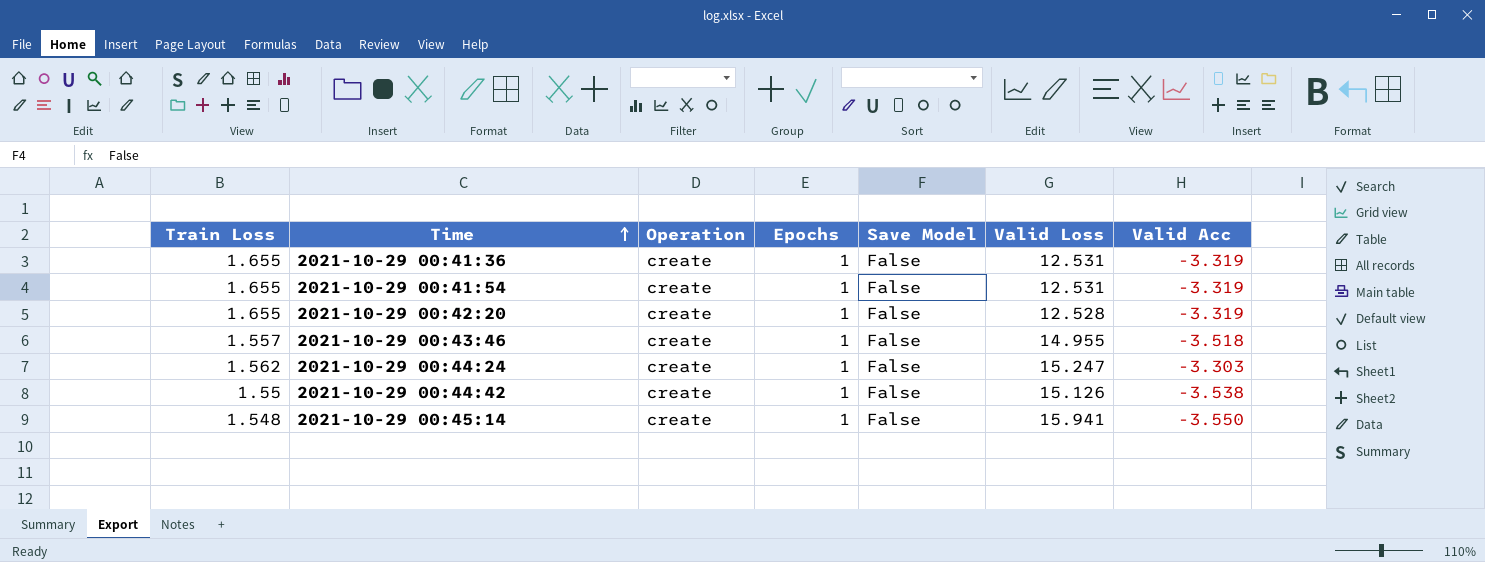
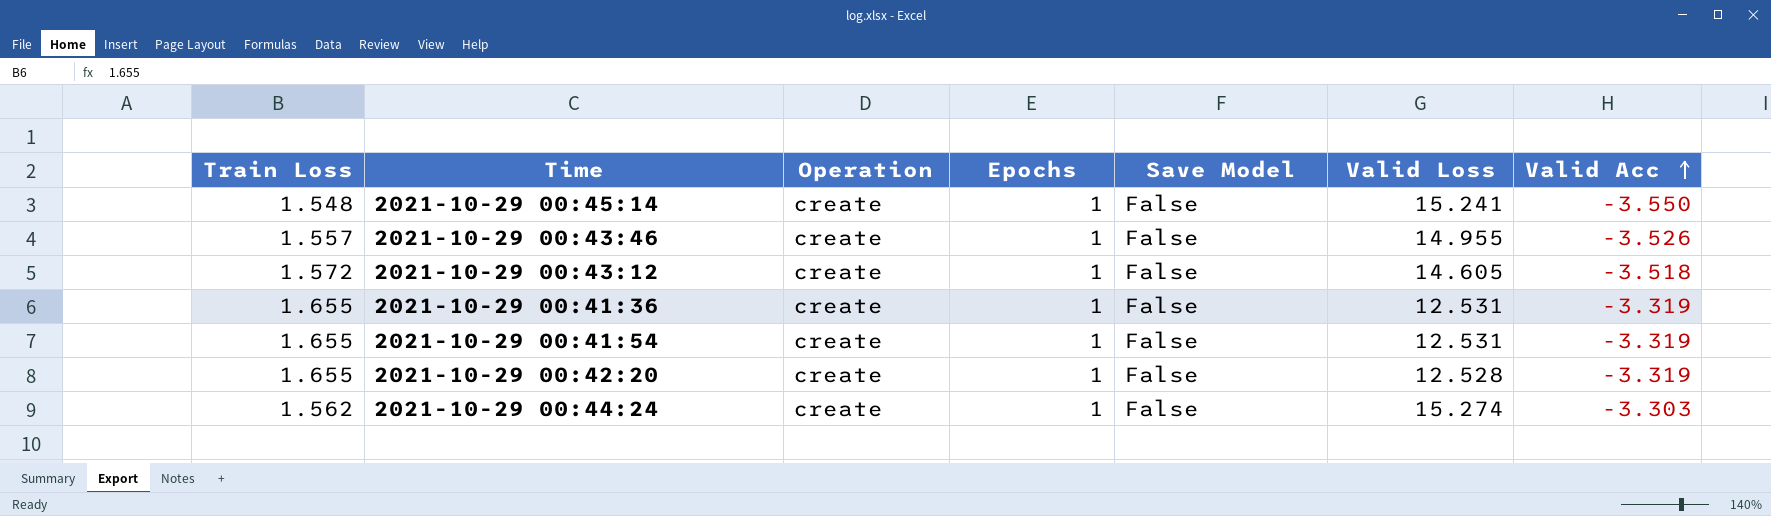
row order: Time ascending -> Valid Acc ascending
row 2021-10-29 00:44:42: 1.55 | create | 1 | False | 15.126 | -3.538 -> none
2021-10-29 00:45:14 | Valid Loss: 15.941 -> 15.241
2021-10-29 00:43:46 | Valid Acc: -3.518 -> -3.526
row 2021-10-29 00:43:12: none -> 1.572 | create | 1 | False | 14.605 | -3.518
2021-10-29 00:44:24 | Valid Loss: 15.247 -> 15.274

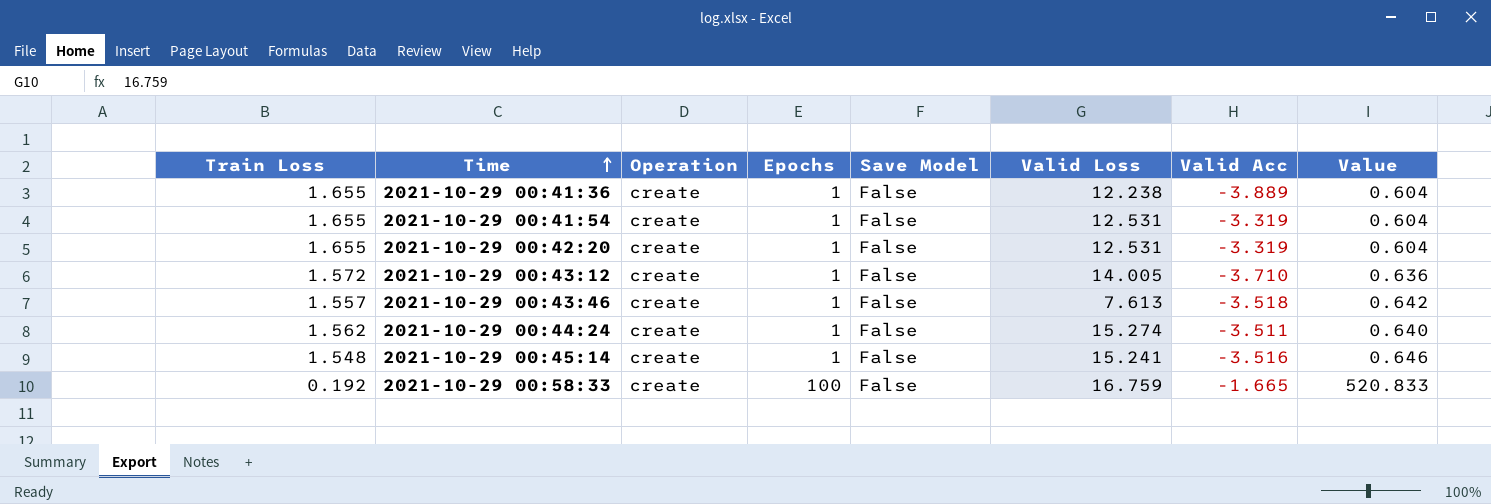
row order: Valid Acc ascending -> Time ascending
column Value | formula: none -> [Epochs] / [Train Loss]
2021-10-29 00:41:36 | Valid Loss: 12.531 -> 12.238
2021-10-29 00:41:36 | Valid Acc: -3.319 -> -3.889
2021-10-29 00:42:20 | Valid Loss: 12.528 -> 12.531
2021-10-29 00:43:12 | Valid Loss: 14.605 -> 14.005
2021-10-29 00:43:12 | Valid Acc: -3.518 -> -3.710
2021-10-29 00:43:46 | Valid Loss: 14.955 -> 7.613
2021-10-29 00:43:46 | Valid Acc: -3.526 -> -3.518
2021-10-29 00:44:24 | Valid Acc: -3.303 -> -3.511
2021-10-29 00:45:14 | Valid Acc: -3.550 -> -3.516
row 2021-10-29 00:58:33: none -> 0.192 | create | 100 | False | 16.759 | -1.665 | 520.833

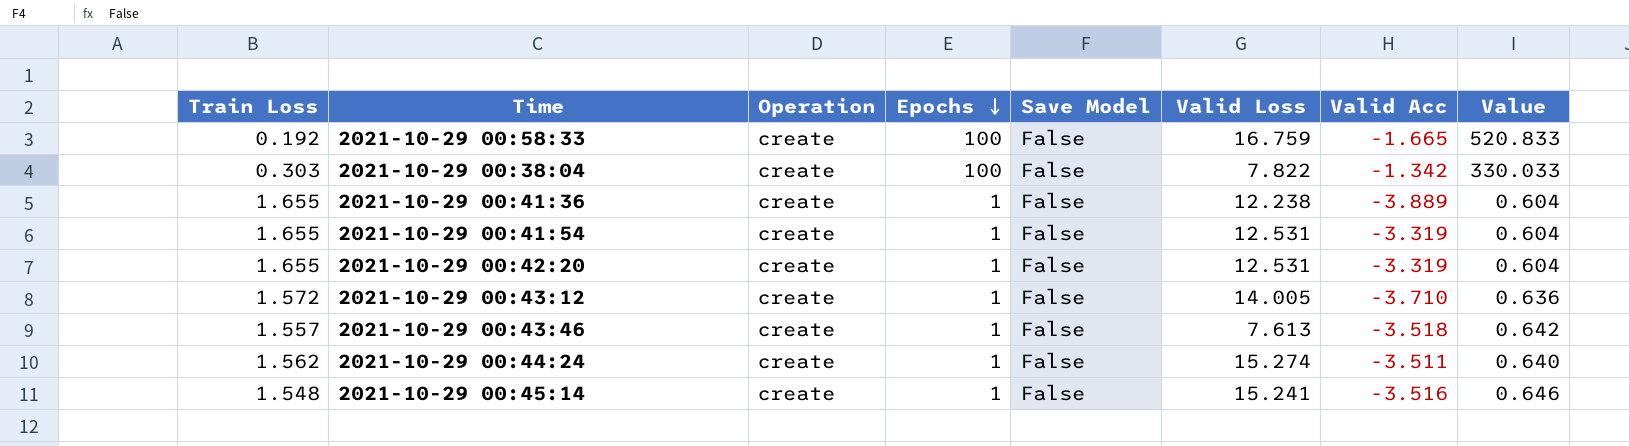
row order: Time ascending -> Epochs descending
row 2021-10-29 00:38:04: none -> 0.303 | create | 100 | False | 7.822 | -1.342 | 330.033

